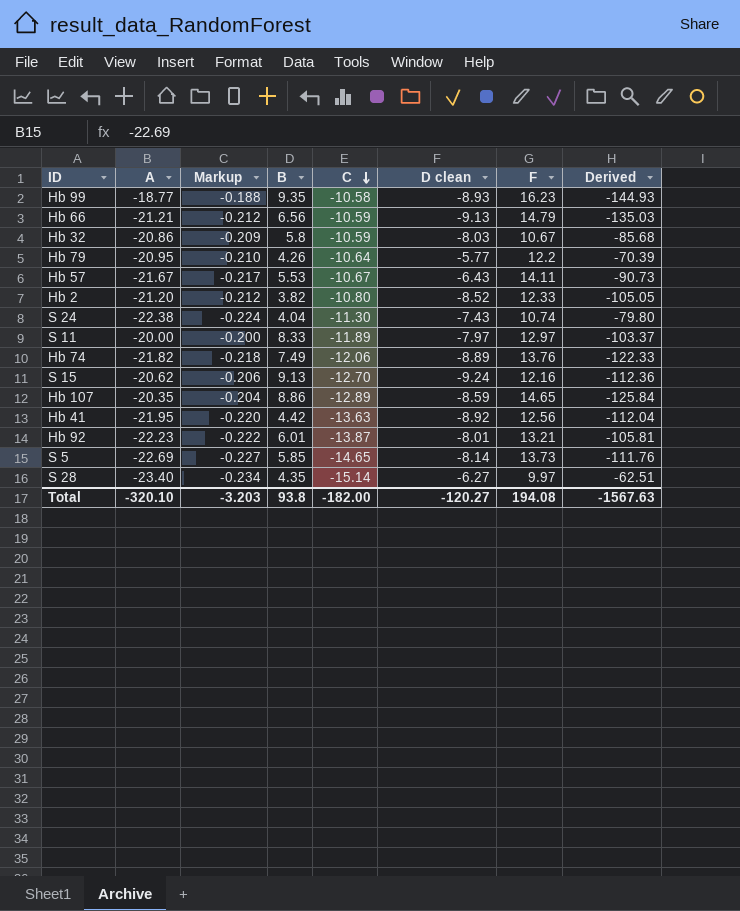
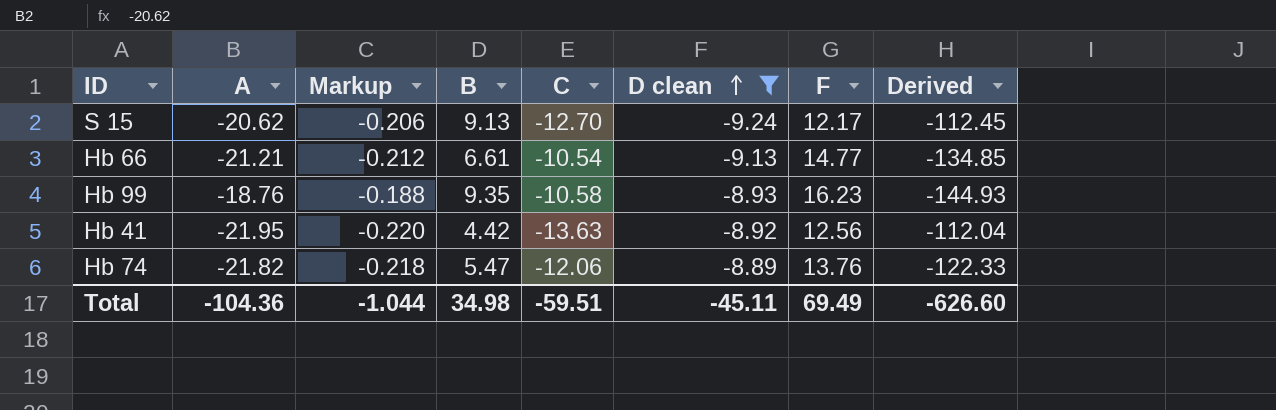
filter: none -> D clean <= -8.89
row order: C descending -> D clean ascending
S 15 | F: 12.16 -> 12.17
S 15 | Derived: -112.36 -> -112.45
Hb 66 | B: 6.56 -> 6.61
Hb 66 | C: -10.59 -> -10.54
Hb 66 | F: 14.79 -> 14.77
Hb 66 | Derived: -135.03 -> -134.85
Hb 99 | A: -18.77 -> -18.76
Hb 74 | B: 7.49 -> 5.47
Total | A: -320.10 -> -104.36
Total | Markup: -3.203 -> -1.044
Total | B: 93.8 -> 34.98
Total | C: -182.00 -> -59.51
Total | D clean: -120.27 -> -45.11
Total | F: 194.08 -> 69.49
Total | Derived: -1567.63 -> -626.60

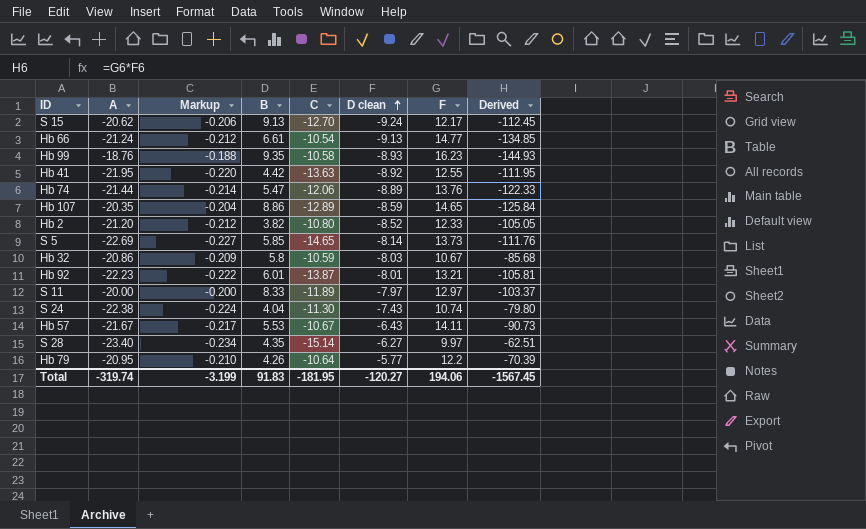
filter: D clean <= -8.89 -> none
Hb 66 | A: -21.21 -> -21.24
Hb 41 | F: 12.56 -> 12.55
Hb 41 | Derived: -112.04 -> -111.95
Hb 74 | A: -21.82 -> -21.44
Hb 74 | Markup: -0.218 -> -0.214
Total | A: -104.36 -> -319.74
Total | Markup: -1.044 -> -3.199
Total | B: 34.98 -> 91.83
Total | C: -59.51 -> -181.95
Total | D clean: -45.11 -> -120.27
Total | F: 69.49 -> 194.06
Total | Derived: -626.60 -> -1567.45

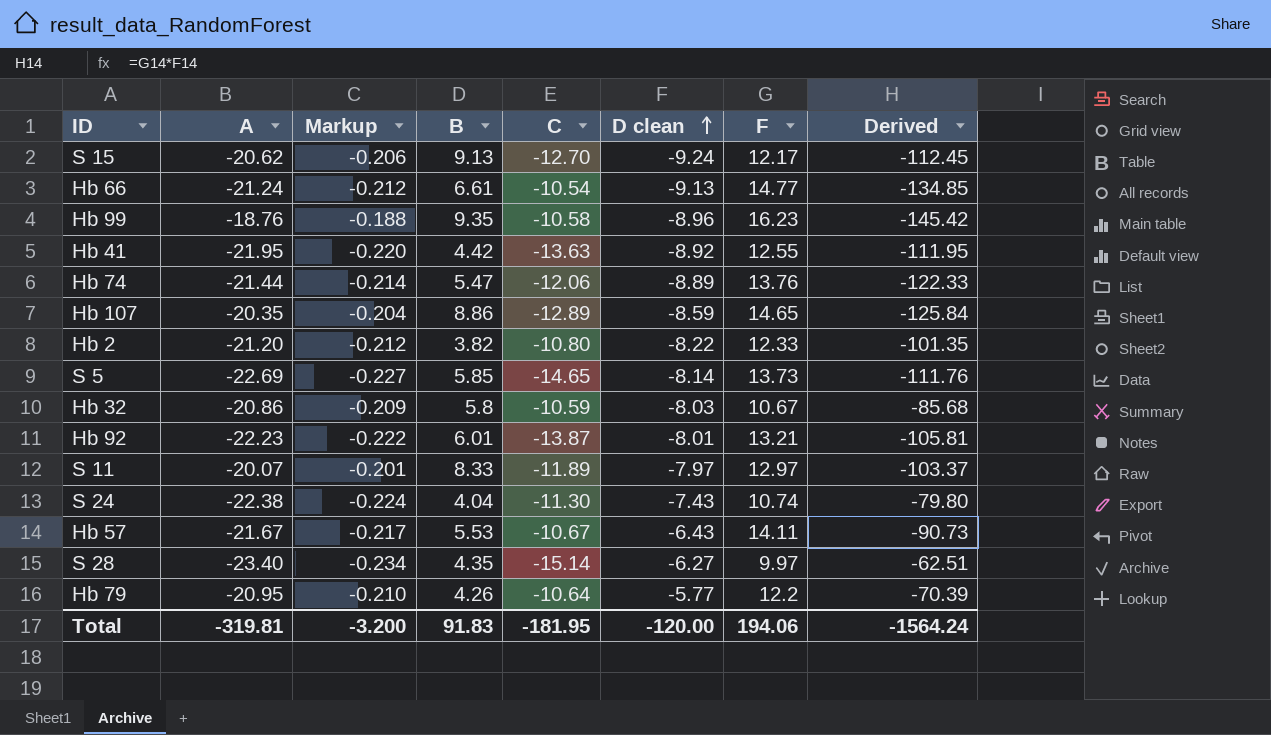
Hb 99 | D clean: -8.93 -> -8.96
Hb 99 | Derived: -144.93 -> -145.42
Hb 2 | D clean: -8.52 -> -8.22
Hb 2 | Derived: -105.05 -> -101.35
S 11 | A: -20.00 -> -20.07
S 11 | Markup: -0.200 -> -0.201
Total | A: -319.74 -> -319.81
Total | Markup: -3.199 -> -3.200
Total | D clean: -120.27 -> -120.00
Total | Derived: -1567.45 -> -1564.24

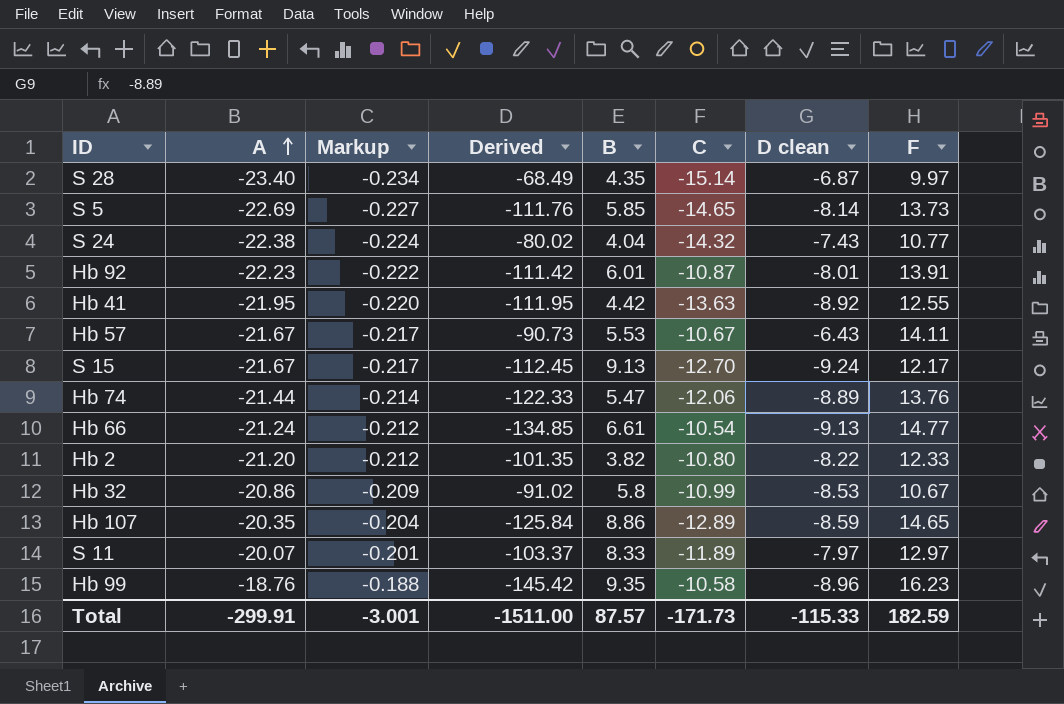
row order: D clean ascending -> A ascending
column Derived | position: 8 -> 4
row Hb 79: -20.95 | -0.210 | 4.26 | -10.64 | -5.77 | 12.2 | -70.39 -> none
S 28 | Derived: -62.51 -> -68.49
S 28 | D clean: -6.27 -> -6.87
S 24 | Derived: -79.80 -> -80.02
S 24 | C: -11.30 -> -14.32
S 24 | F: 10.74 -> 10.77
Hb 92 | Derived: -105.81 -> -111.42
Hb 92 | C: -13.87 -> -10.87
Hb 92 | F: 13.21 -> 13.91
S 15 | A: -20.62 -> -21.67
S 15 | Markup: -0.206 -> -0.217
Hb 32 | Derived: -85.68 -> -91.02
Hb 32 | C: -10.59 -> -10.99
Hb 32 | D clean: -8.03 -> -8.53
Total | A: -319.81 -> -299.91
Total | Markup: -3.200 -> -3.001
Total | Derived: -1564.24 -> -1511.00
Total | B: 91.83 -> 87.57
Total | C: -181.95 -> -171.73
Total | D clean: -120.00 -> -115.33
Total | F: 194.06 -> 182.59

